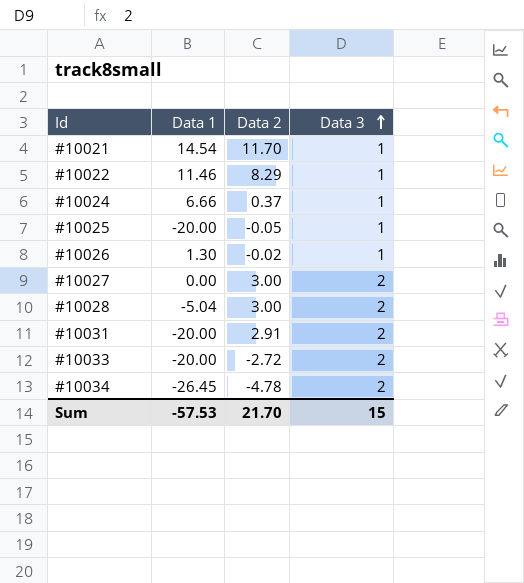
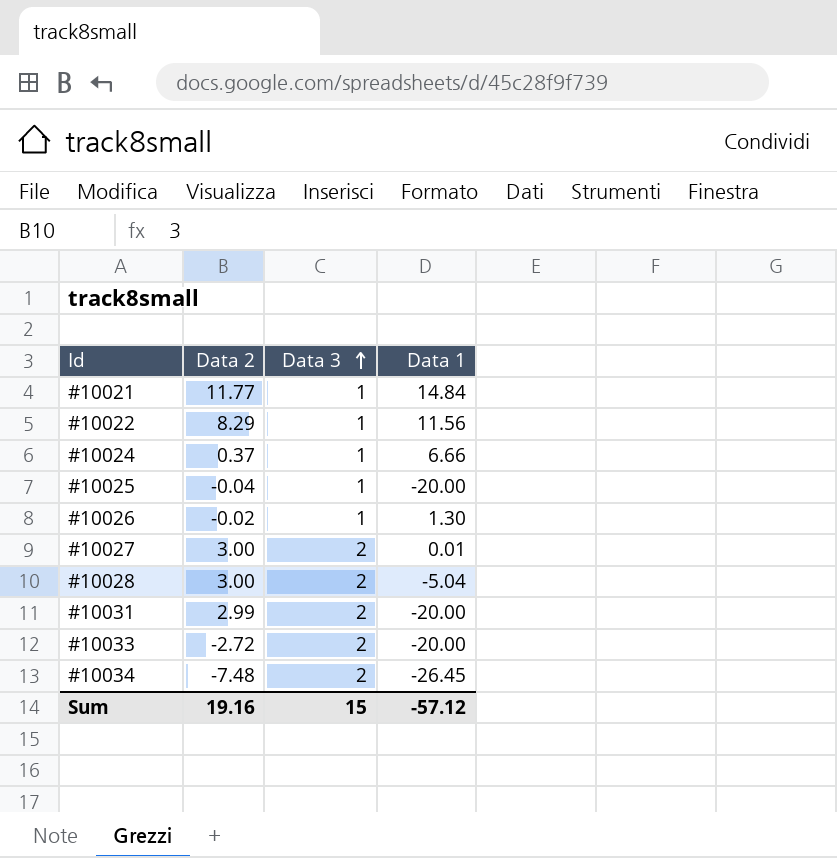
column Data 1 | position: 2 -> 4
#10021 | Data 2: 11.70 -> 11.77
#10021 | Data 1: 14.54 -> 14.84
#10022 | Data 1: 11.46 -> 11.56
#10025 | Data 2: -0.05 -> -0.04
#10027 | Data 1: 0.00 -> 0.01
#10031 | Data 2: 2.91 -> 2.99
#10034 | Data 2: -4.78 -> -7.48
Sum | Data 2: 21.70 -> 19.16
Sum | Data 1: -57.53 -> -57.12

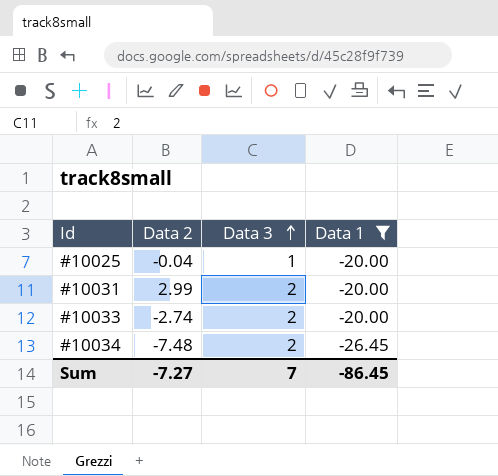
filter: none -> Data 1 <= -20.00
#10033 | Data 2: -2.72 -> -2.74
Sum | Data 2: 19.16 -> -7.27
Sum | Data 3: 15 -> 7
Sum | Data 1: -57.12 -> -86.45

